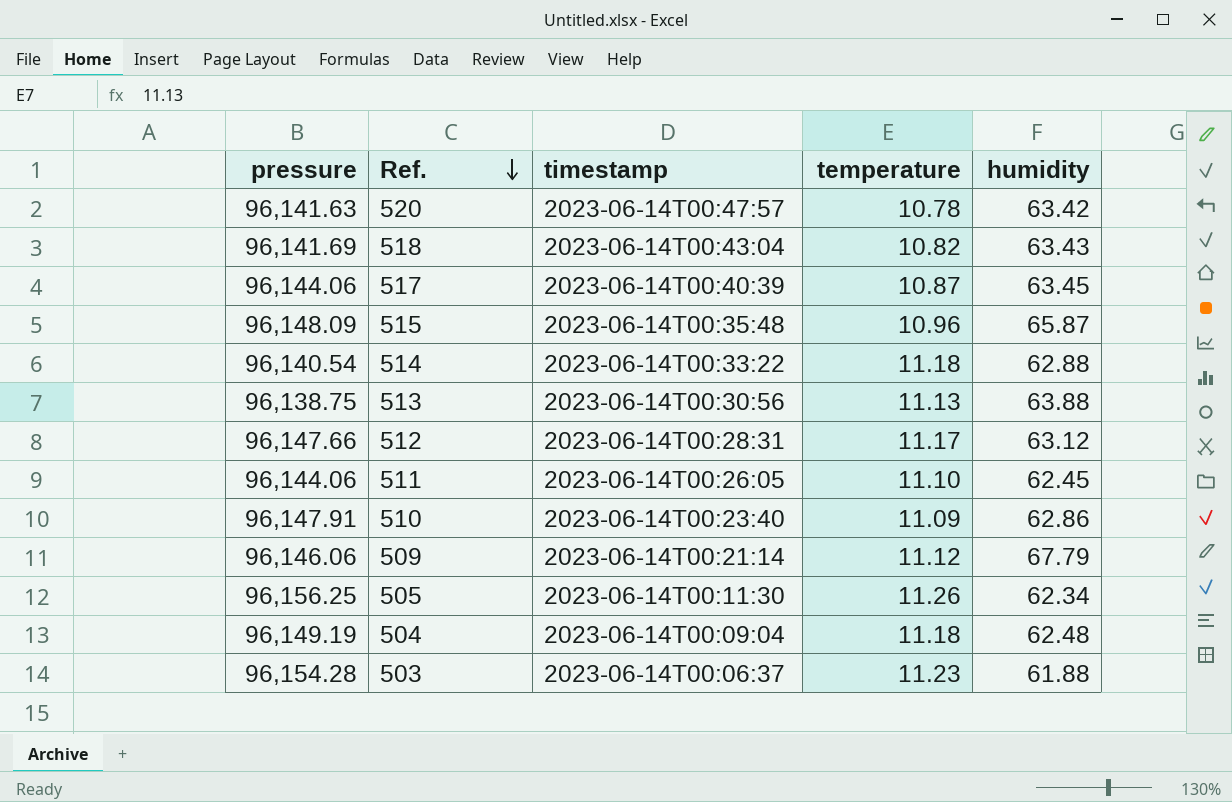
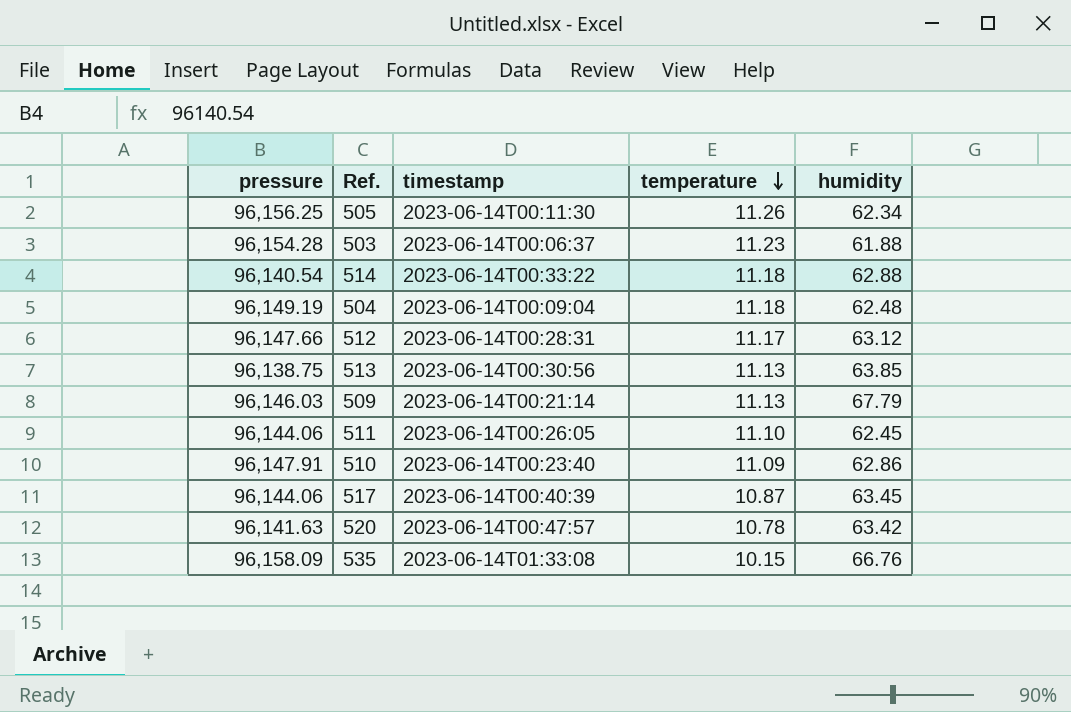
row order: Ref. descending -> temperature descending
row 518: 96,141.69 | 2023-06-14T00:43:04 | 10.82 | 63.43 -> none
row 515: 96,148.09 | 2023-06-14T00:35:48 | 10.96 | 65.87 -> none
513 | humidity: 63.88 -> 63.85
509 | pressure: 96,146.06 -> 96,146.03
509 | temperature: 11.12 -> 11.13
row 535: none -> 96,158.09 | 2023-06-14T01:33:08 | 10.15 | 66.76

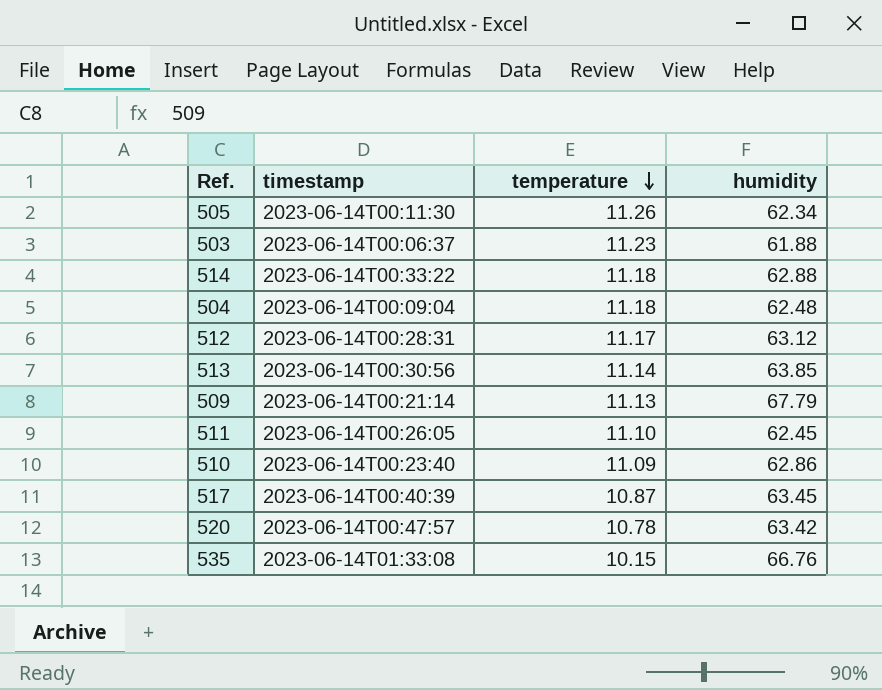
column pressure | position: 1 -> none
513 | temperature: 11.13 -> 11.14

